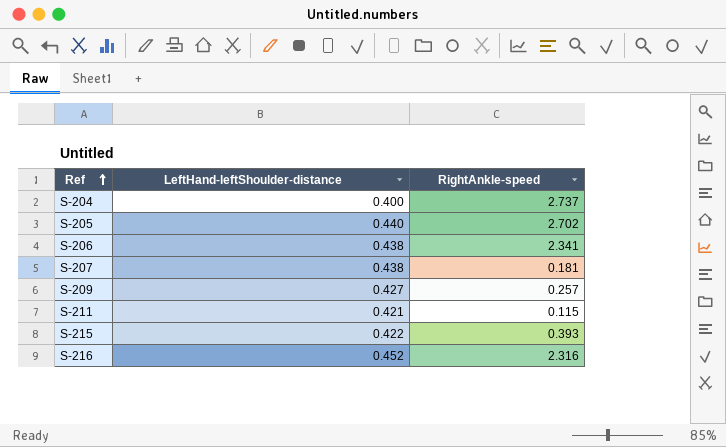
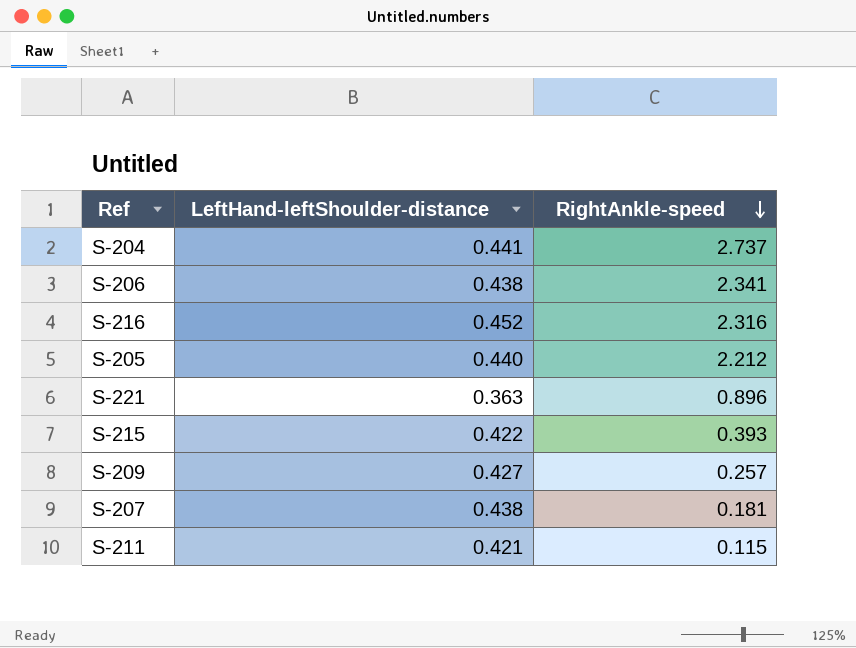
row order: Ref ascending -> RightAnkle-speed descending
S-204 | LeftHand-leftShoulder-distance: 0.400 -> 0.441
S-205 | RightAnkle-speed: 2.702 -> 2.212
row S-221: none -> 0.363 | 0.896

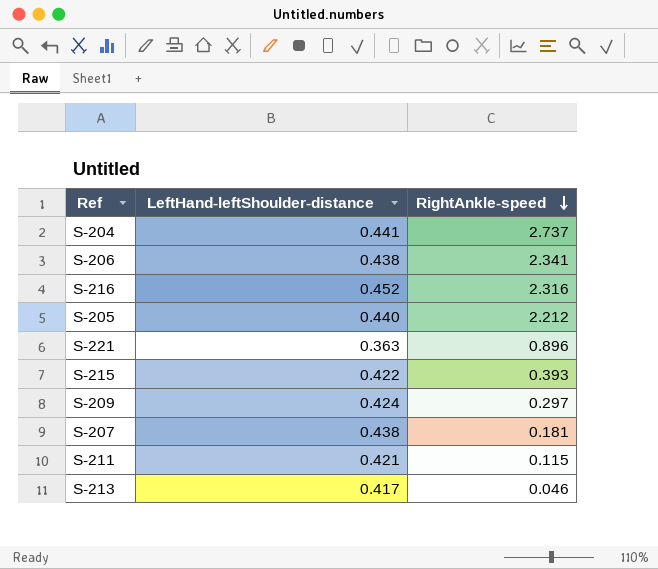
S-209 | LeftHand-leftShoulder-distance: 0.427 -> 0.424
S-209 | RightAnkle-speed: 0.257 -> 0.297
row S-213: none -> 0.417 | 0.046

